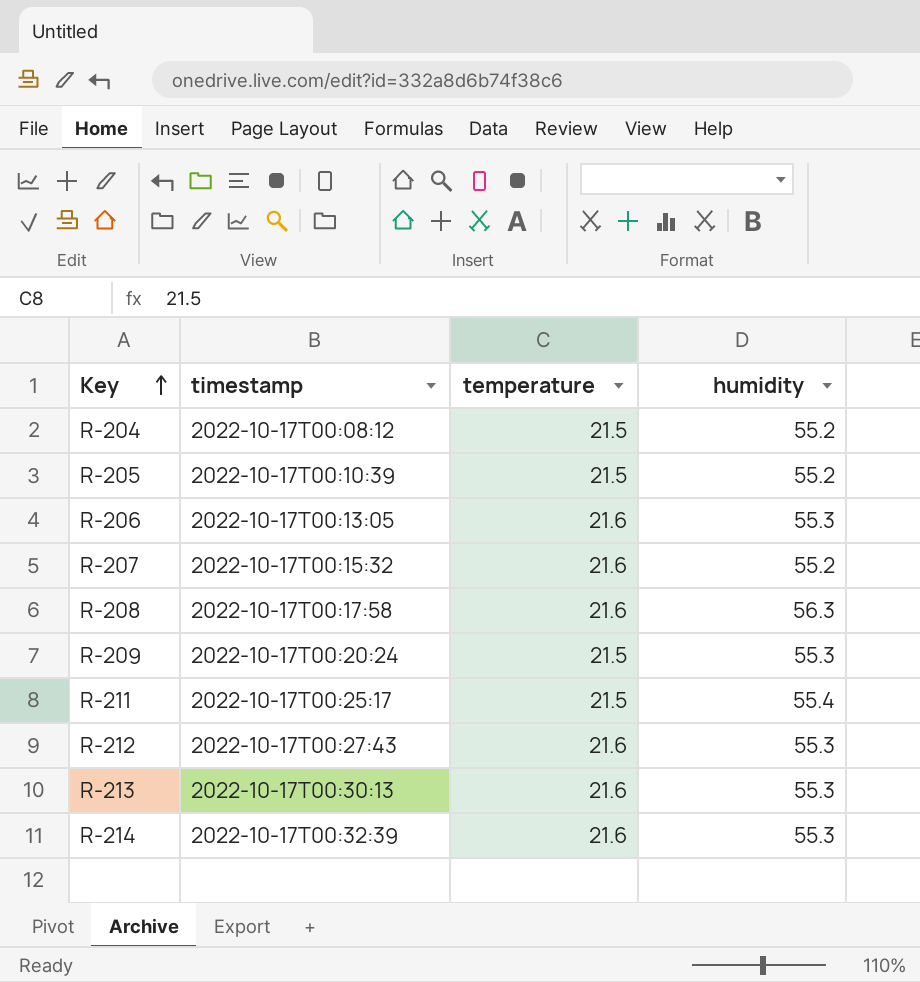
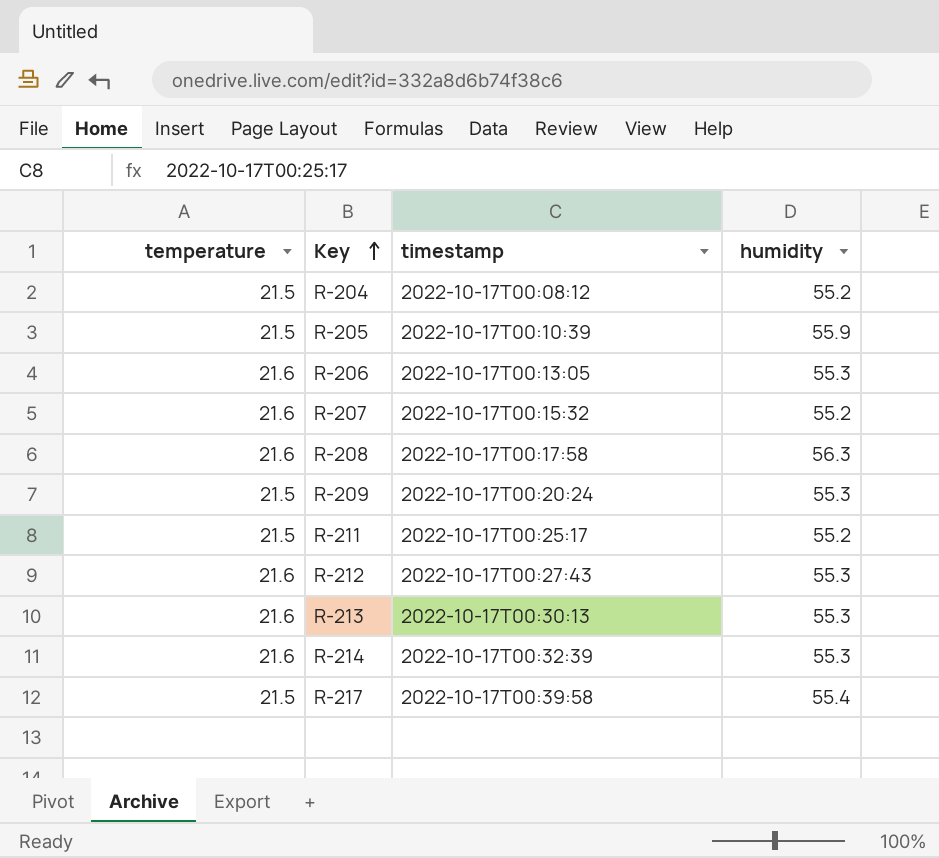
column temperature | position: 3 -> 1
R-205 | humidity: 55.2 -> 55.9
R-211 | humidity: 55.4 -> 55.2
row R-217: none -> 21.5 | 2022-10-17T00:39:58 | 55.4

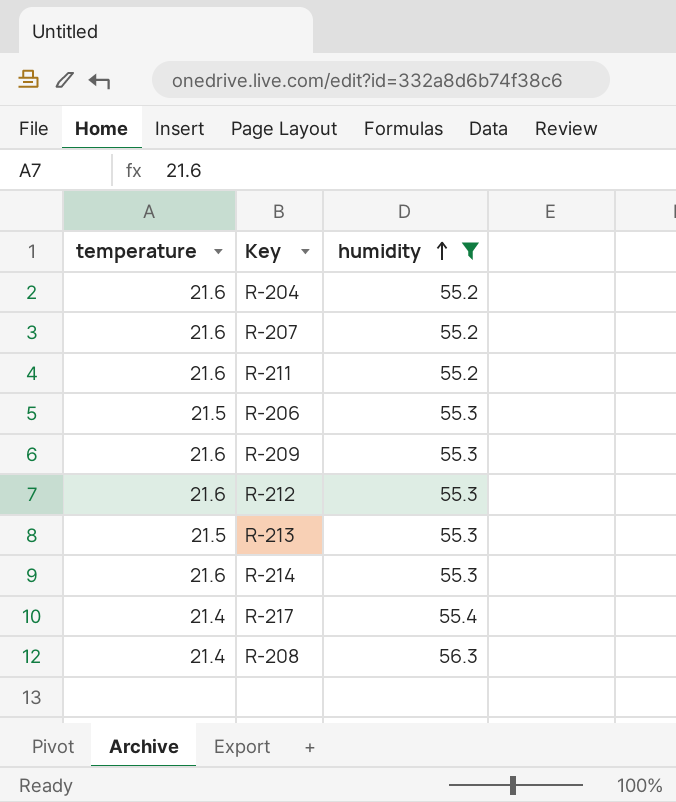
filter: none -> humidity != 55.9
row order: Key ascending -> humidity ascending
column timestamp | position: 3 -> none
R-204 | temperature: 21.5 -> 21.6
R-211 | temperature: 21.5 -> 21.6
R-206 | temperature: 21.6 -> 21.5
R-209 | temperature: 21.5 -> 21.6
R-213 | temperature: 21.6 -> 21.5
R-217 | temperature: 21.5 -> 21.4
R-208 | temperature: 21.6 -> 21.4

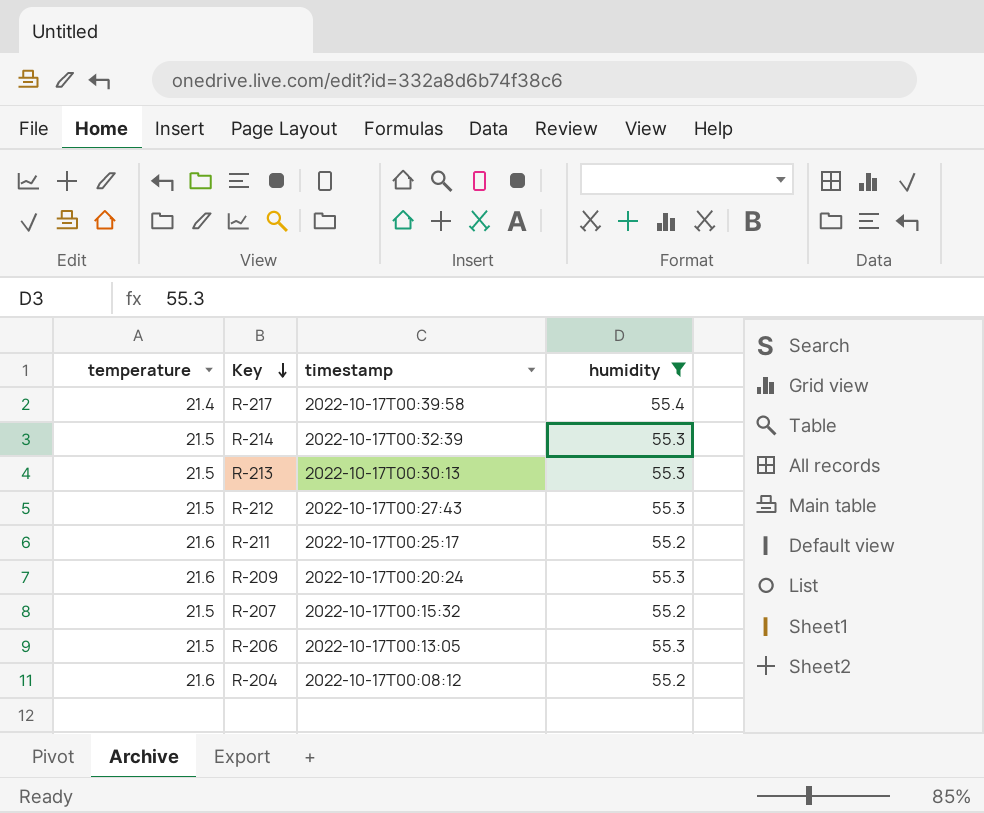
row order: humidity ascending -> Key descending
column timestamp | position: none -> 3
row R-208: 21.4 | 56.3 -> none
R-214 | temperature: 21.6 -> 21.5
R-212 | temperature: 21.6 -> 21.5
R-207 | temperature: 21.6 -> 21.5

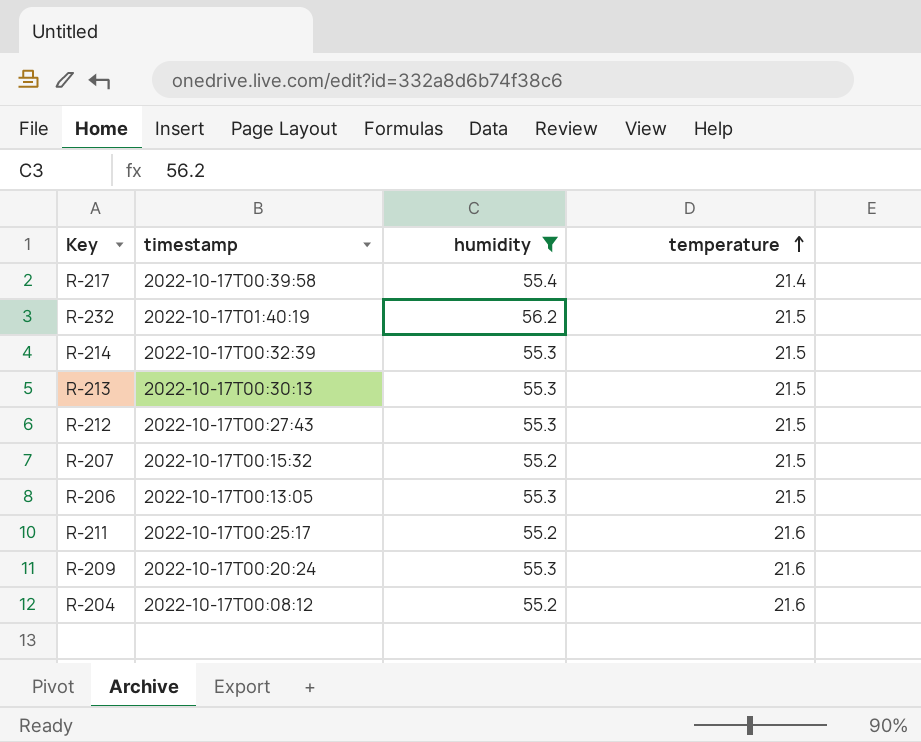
row order: Key descending -> temperature ascending
column temperature | position: 1 -> 4
row R-232: none -> 2022-10-17T01:40:19 | 56.2 | 21.5

